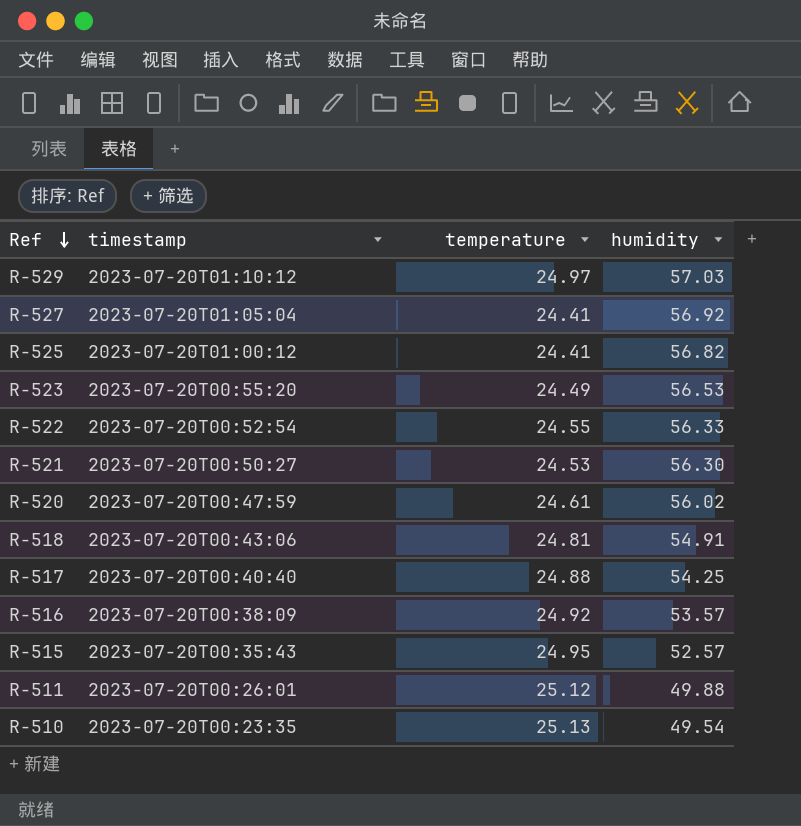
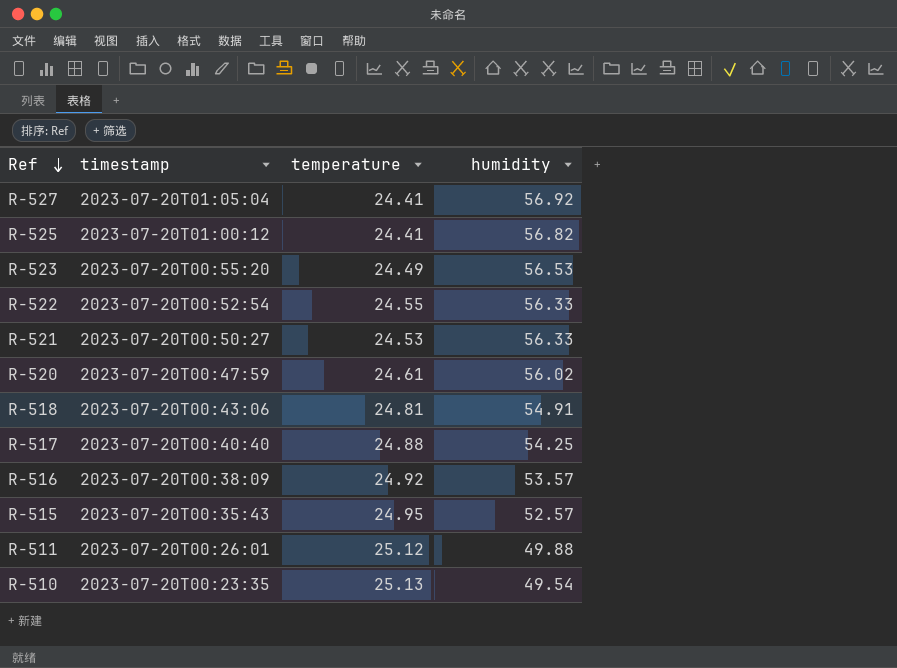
row R-529: 2023-07-20T01:10:12 | 24.97 | 57.03 -> none
R-521 | humidity: 56.30 -> 56.33

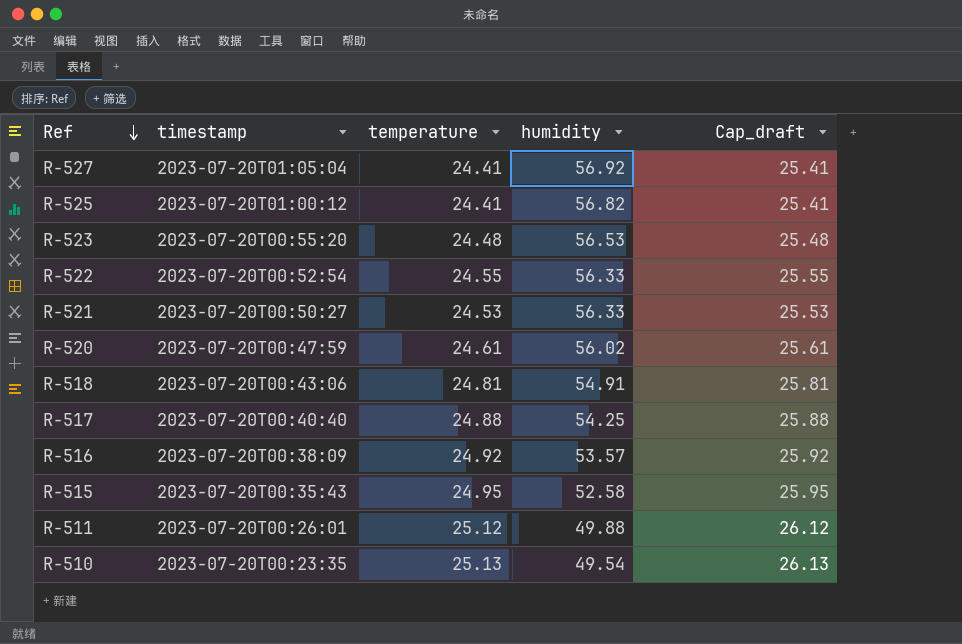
column Cap_draft | formula: none -> [temperature] + 1
R-523 | temperature: 24.49 -> 24.48
R-515 | humidity: 52.57 -> 52.58

